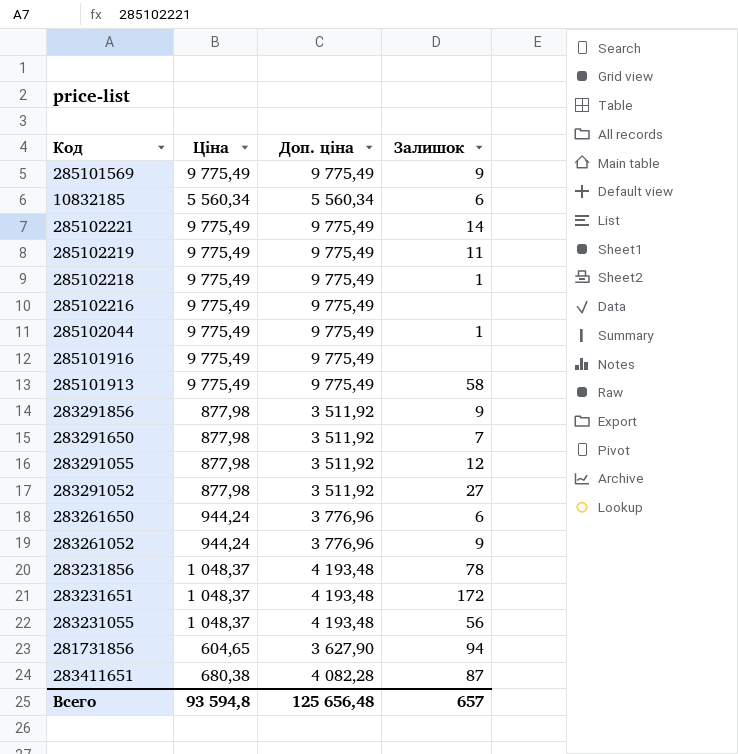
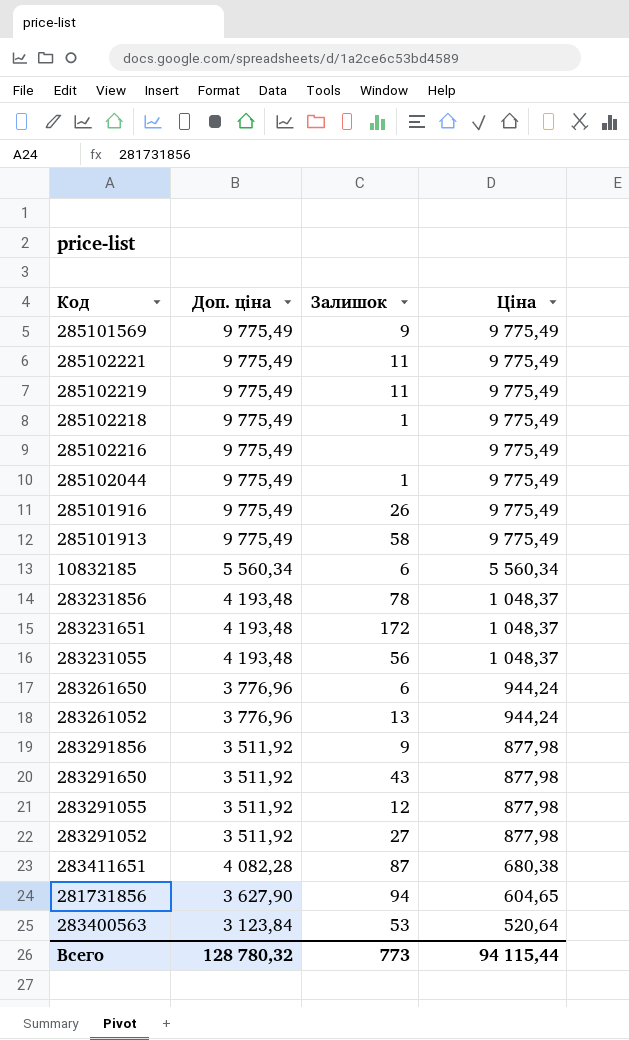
row order: none -> Ціна descending
column Ціна | position: 2 -> 4
285102221 | Залишок: 14 -> 11
285101916 | Залишок: none -> 26
283261052 | Залишок: 9 -> 13
283291650 | Залишок: 7 -> 43
row 283400563: none -> 3 123,84 | 53 | 520,64
Всего | Доп. ціна: 125 656,48 -> 128 780,32
Всего | Залишок: 657 -> 773
Всего | Ціна: 93 594,8 -> 94 115,44

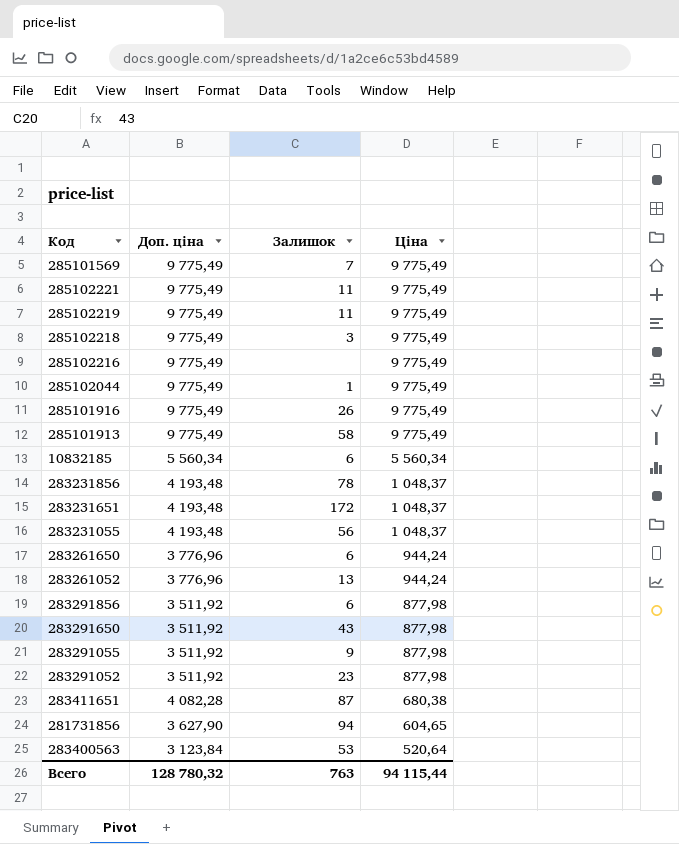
285101569 | Залишок: 9 -> 7
285102218 | Залишок: 1 -> 3
283291856 | Залишок: 9 -> 6
283291055 | Залишок: 12 -> 9
283291052 | Залишок: 27 -> 23
Всего | Залишок: 773 -> 763

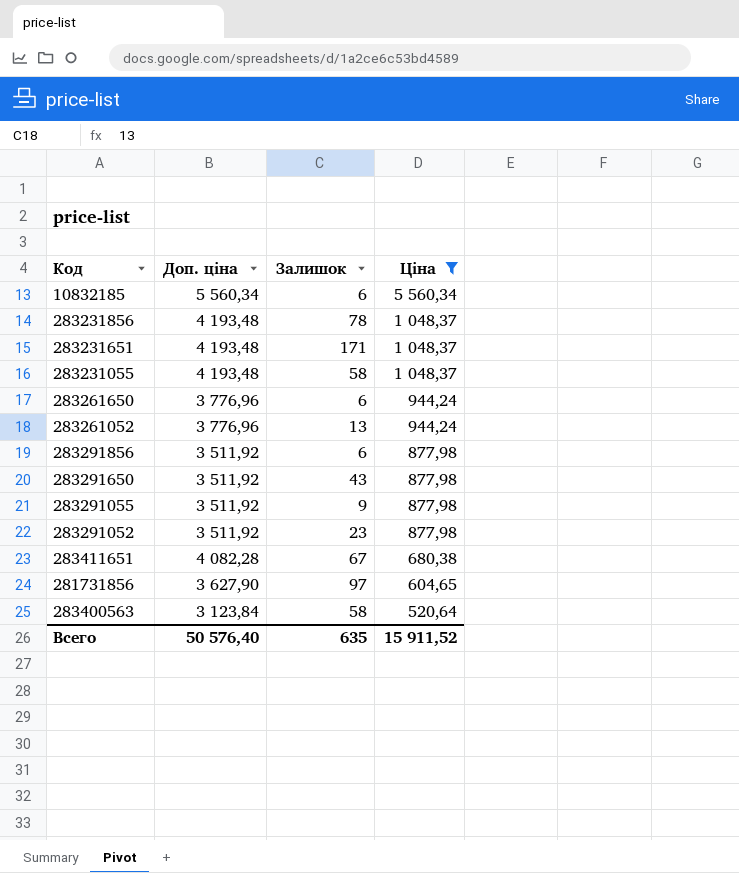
filter: none -> Ціна != 9 775,49
283231651 | Залишок: 172 -> 171
283231055 | Залишок: 56 -> 58
283411651 | Залишок: 87 -> 67
281731856 | Залишок: 94 -> 97
283400563 | Залишок: 53 -> 58
Всего | Доп. ціна: 128 780,32 -> 50 576,40
Всего | Залишок: 763 -> 635
Всего | Ціна: 94 115,44 -> 15 911,52

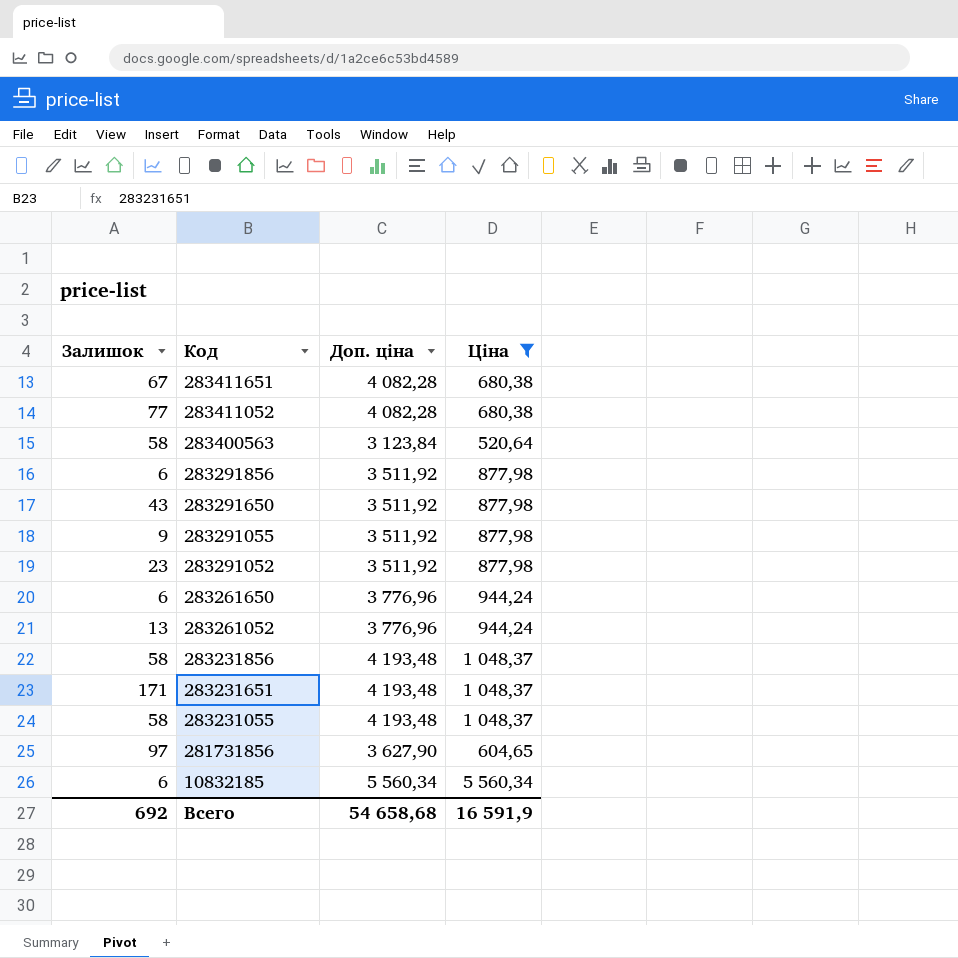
row order: Ціна descending -> Код descending
column Залишок | position: 3 -> 1
row 283411052: none -> 77 | 4 082,28 | 680,38
283231856 | Залишок: 78 -> 58
Всего | Залишок: 635 -> 692
Всего | Доп. ціна: 50 576,40 -> 54 658,68
Всего | Ціна: 15 911,52 -> 16 591,9

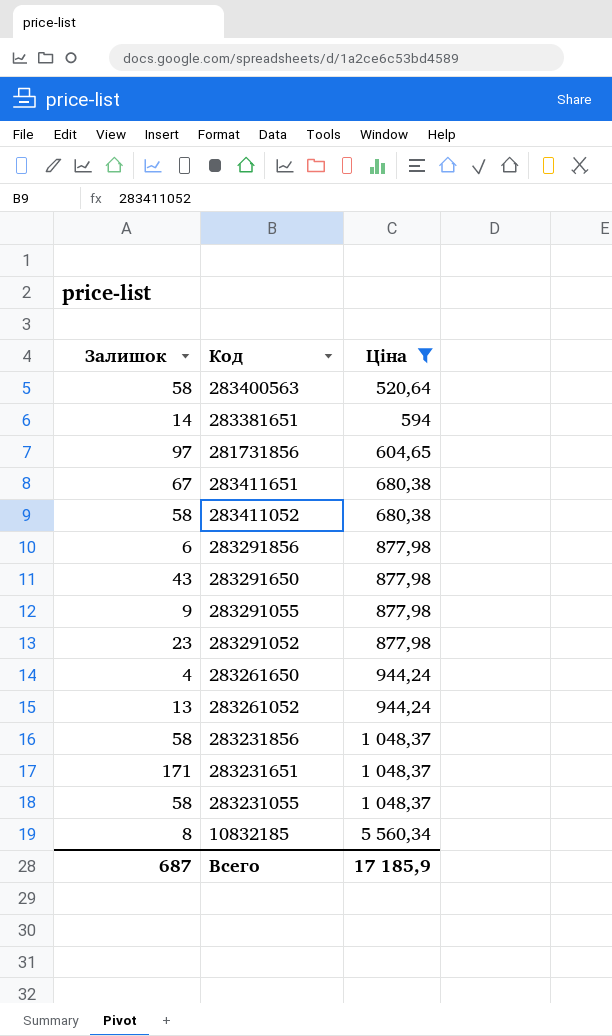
row order: Код descending -> Ціна ascending
column Доп. ціна | position: 3 -> none
row 283381651: none -> 14 | 594
283411052 | Залишок: 77 -> 58
283261650 | Залишок: 6 -> 4
10832185 | Залишок: 6 -> 8
Всего | Залишок: 692 -> 687
Всего | Ціна: 16 591,9 -> 17 185,9

